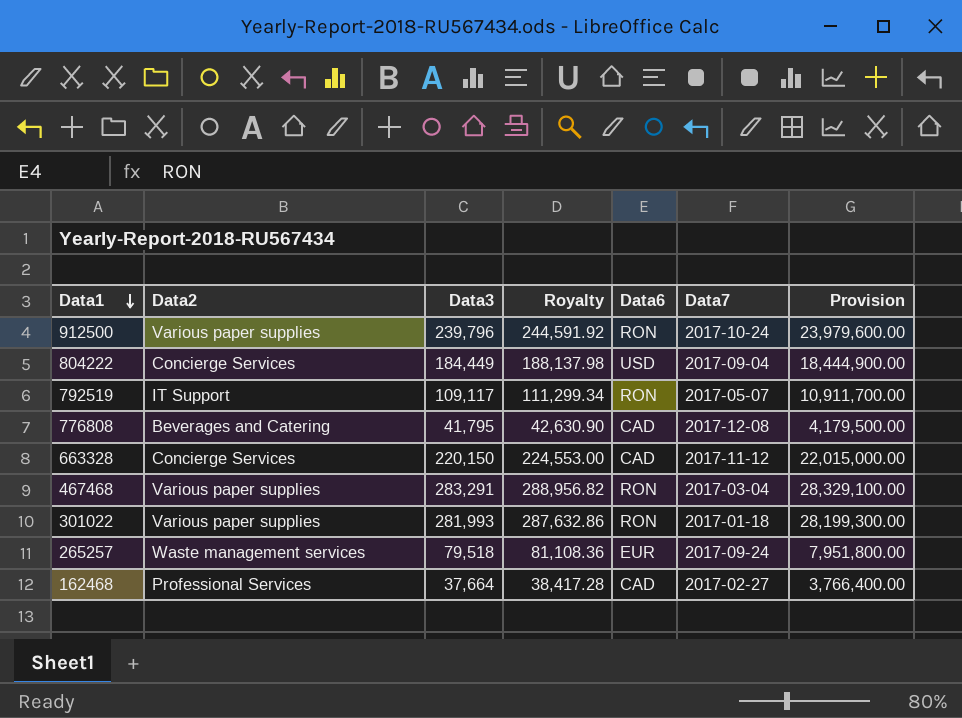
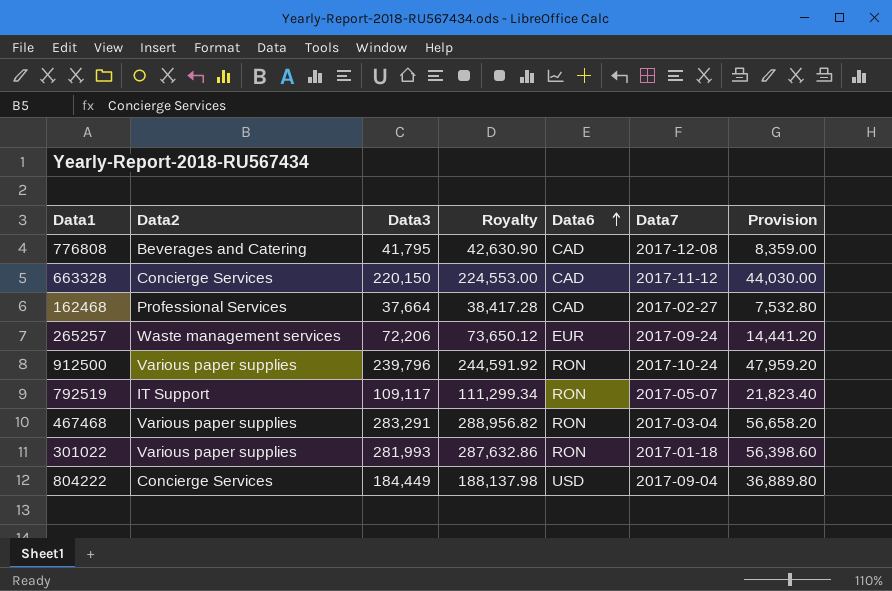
row order: Data1 descending -> Data6 ascending
column Provision | formula: [Data3] * 100 -> [Data3] * 0.2
265257 | Data3: 79,518 -> 72,206
265257 | Royalty: 81,108.36 -> 73,650.12

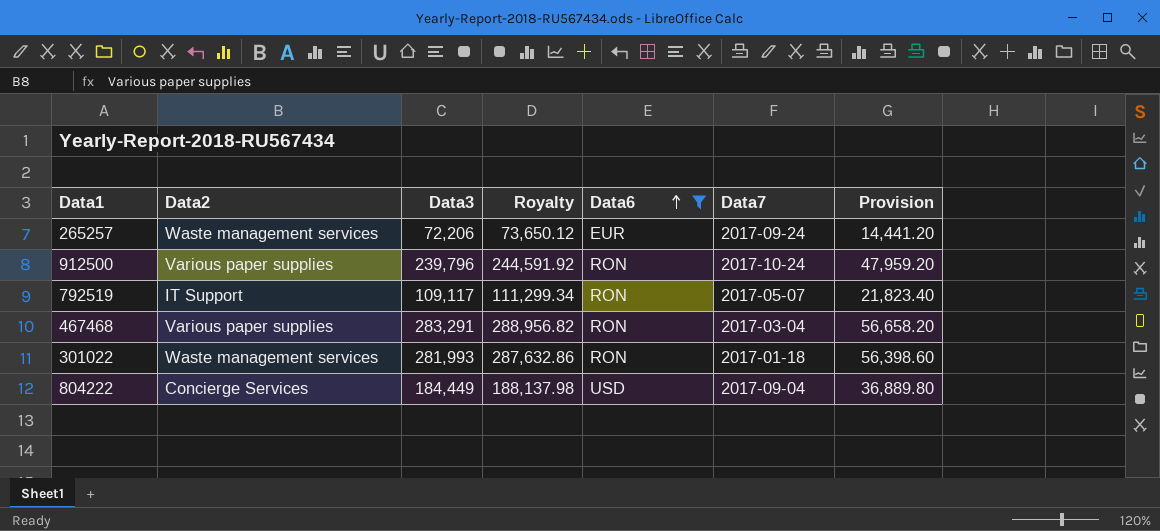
filter: none -> Data6 != CAD
301022 | Data2: Various paper supplies -> Waste management services

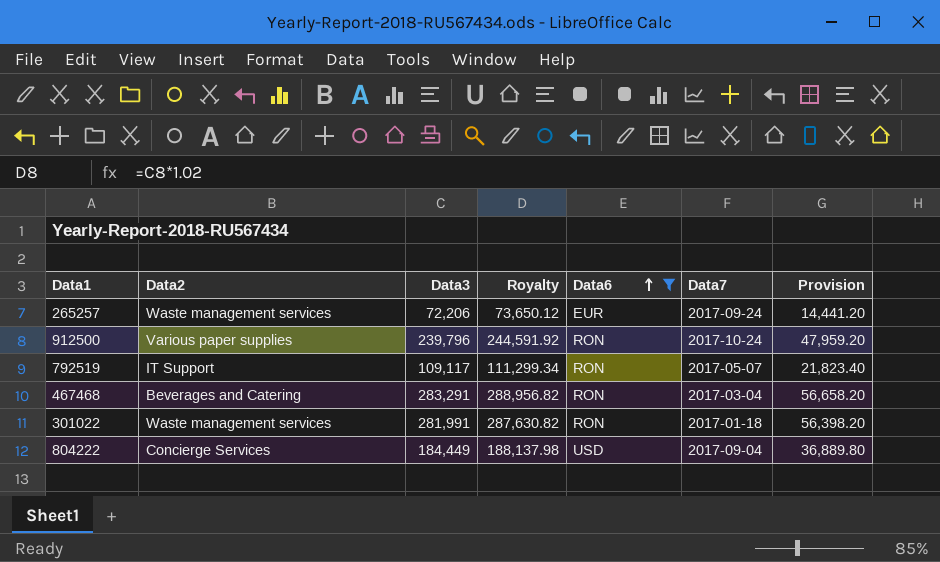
467468 | Data2: Various paper supplies -> Beverages and Catering
301022 | Data3: 281,993 -> 281,991
301022 | Royalty: 287,632.86 -> 287,630.82
301022 | Provision: 56,398.60 -> 56,398.20

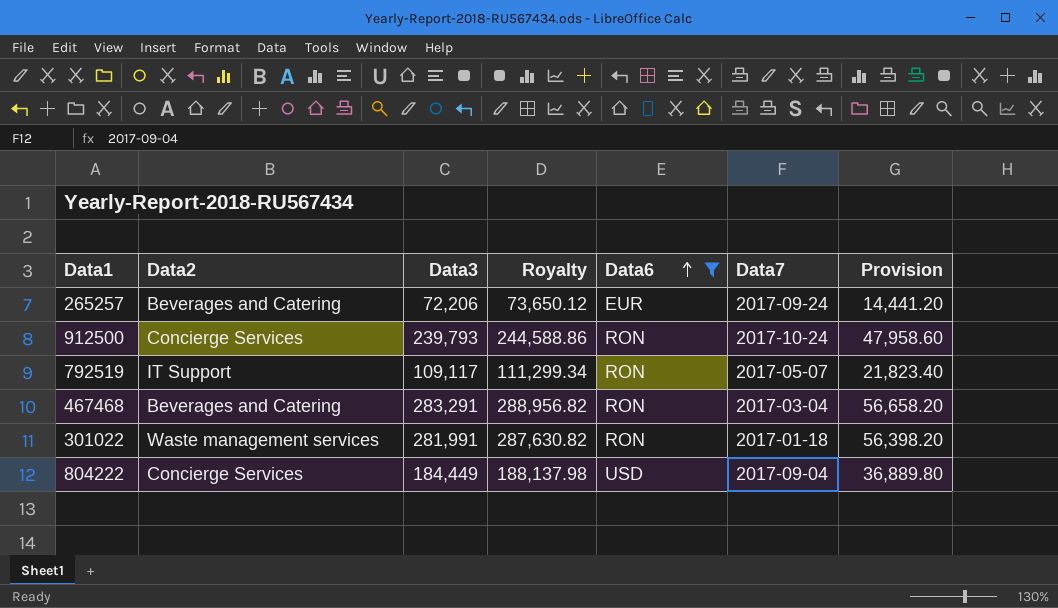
265257 | Data2: Waste management services -> Beverages and Catering
912500 | Data2: Various paper supplies -> Concierge Services
912500 | Data3: 239,796 -> 239,793
912500 | Royalty: 244,591.92 -> 244,588.86
912500 | Provision: 47,959.20 -> 47,958.60

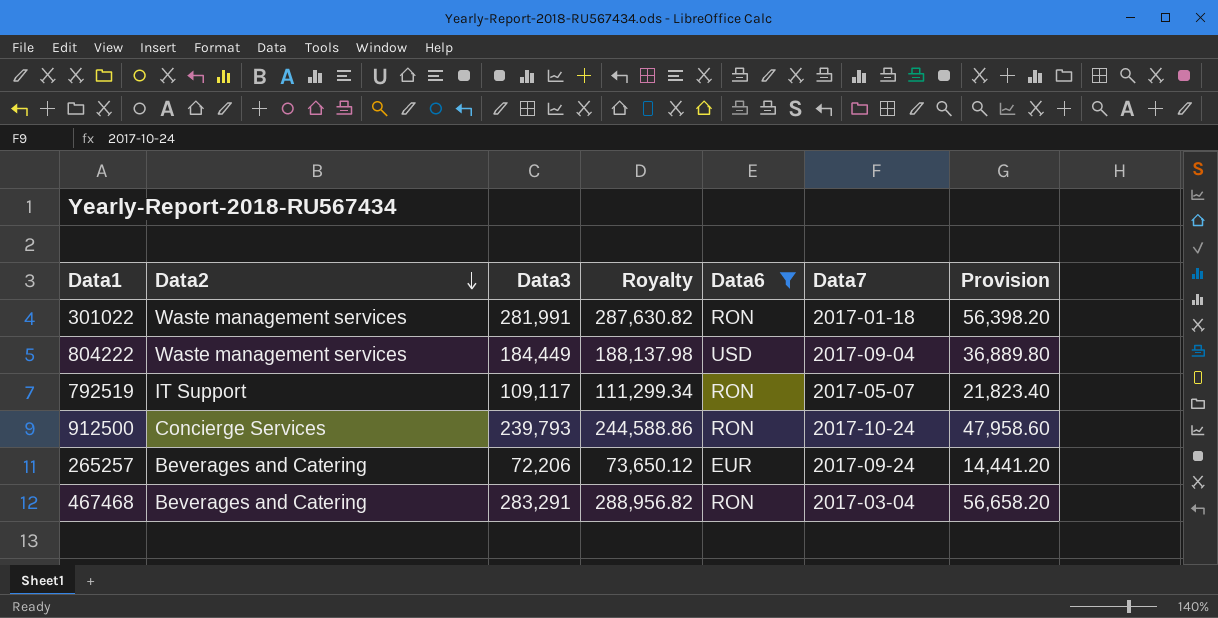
row order: Data6 ascending -> Data2 descending
804222 | Data2: Concierge Services -> Waste management services

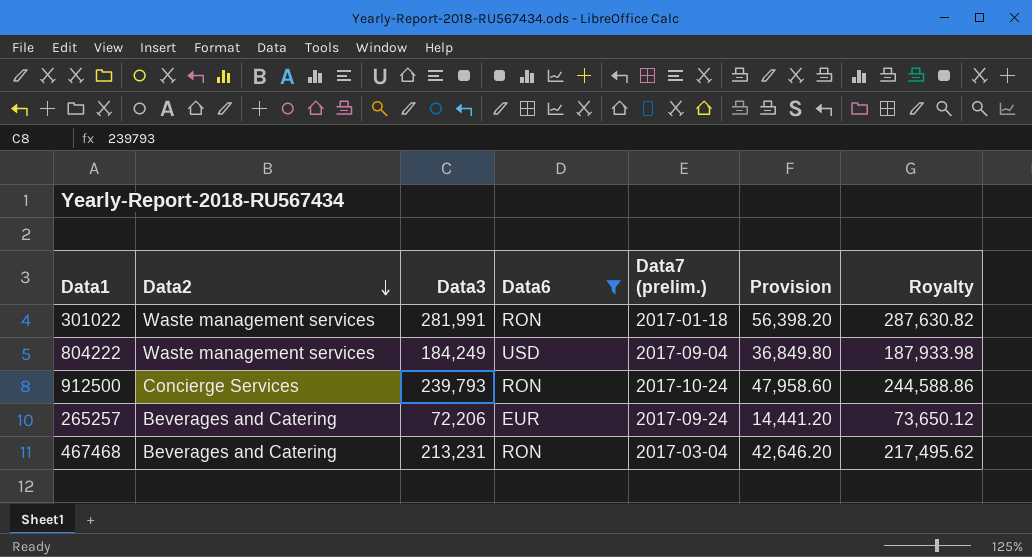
column name: Data7 -> Data7 (prelim.)
column Royalty | position: 4 -> 7
row 792519: IT Support | 109,117 | 111,299.34 | RON | 2017-05-07 | 21,823.40 -> none
804222 | Data3: 184,449 -> 184,249
804222 | Provision: 36,889.80 -> 36,849.80
804222 | Royalty: 188,137.98 -> 187,933.98
467468 | Data3: 283,291 -> 213,231
467468 | Provision: 56,658.20 -> 42,646.20
467468 | Royalty: 288,956.82 -> 217,495.62

